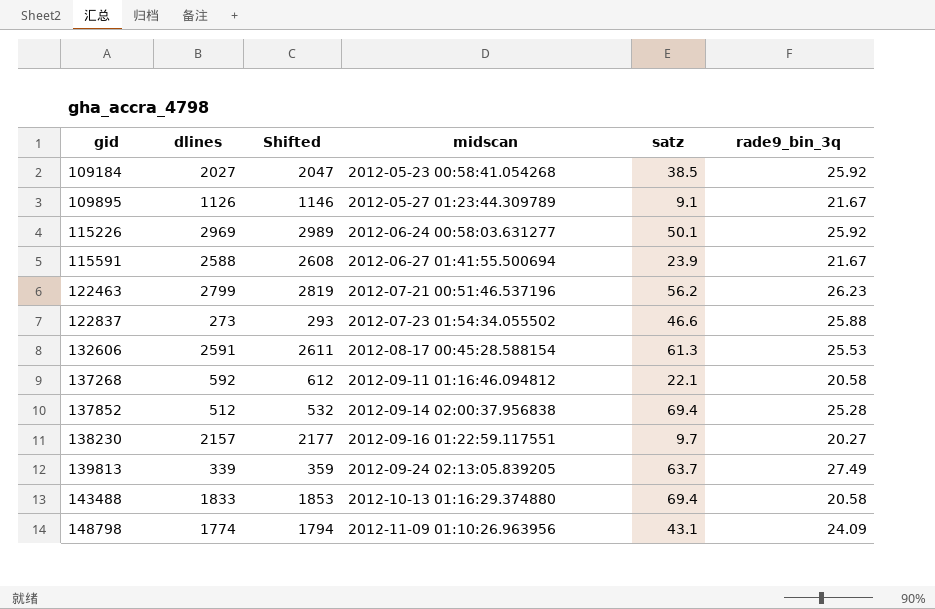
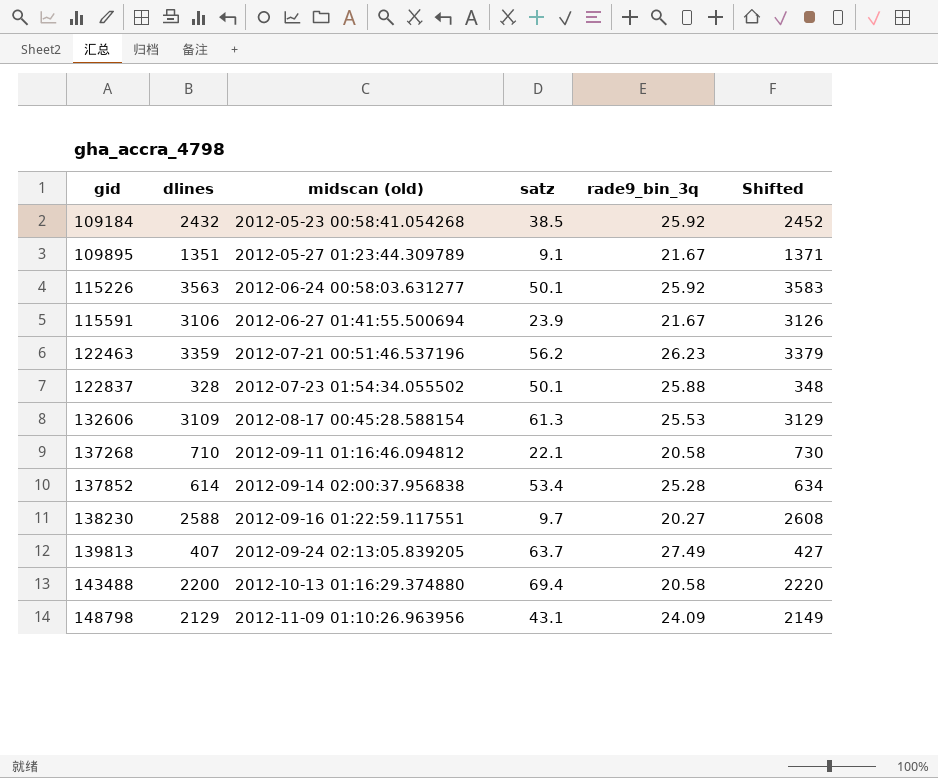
column name: midscan -> midscan (old)
column Shifted | position: 3 -> 6
109184 | dlines: 2027 -> 2432
109184 | Shifted: 2047 -> 2452
109895 | dlines: 1126 -> 1351
109895 | Shifted: 1146 -> 1371
115226 | dlines: 2969 -> 3563
115226 | Shifted: 2989 -> 3583
115591 | dlines: 2588 -> 3106
115591 | Shifted: 2608 -> 3126
122463 | dlines: 2799 -> 3359
122463 | Shifted: 2819 -> 3379
122837 | dlines: 273 -> 328
122837 | satz: 46.6 -> 50.1
122837 | Shifted: 293 -> 348
132606 | dlines: 2591 -> 3109
132606 | Shifted: 2611 -> 3129
137268 | dlines: 592 -> 710
137268 | Shifted: 612 -> 730
137852 | dlines: 512 -> 614
137852 | satz: 69.4 -> 53.4
137852 | Shifted: 532 -> 634
138230 | dlines: 2157 -> 2588
138230 | Shifted: 2177 -> 2608
139813 | dlines: 339 -> 407
139813 | Shifted: 359 -> 427
143488 | dlines: 1833 -> 2200
143488 | Shifted: 1853 -> 2220
148798 | dlines: 1774 -> 2129
148798 | Shifted: 1794 -> 2149

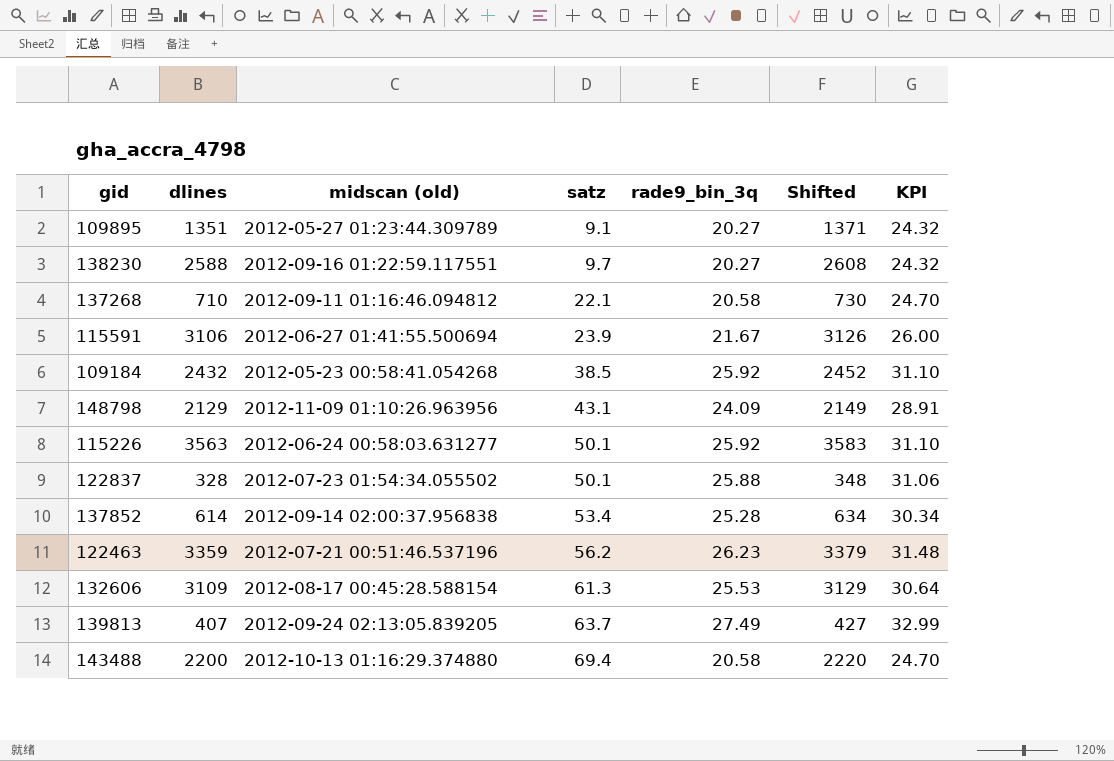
row order: gid ascending -> satz ascending
column KPI | formula: none -> [rade9_bin_3q] * 1.2
109895 | rade9_bin_3q: 21.67 -> 20.27

